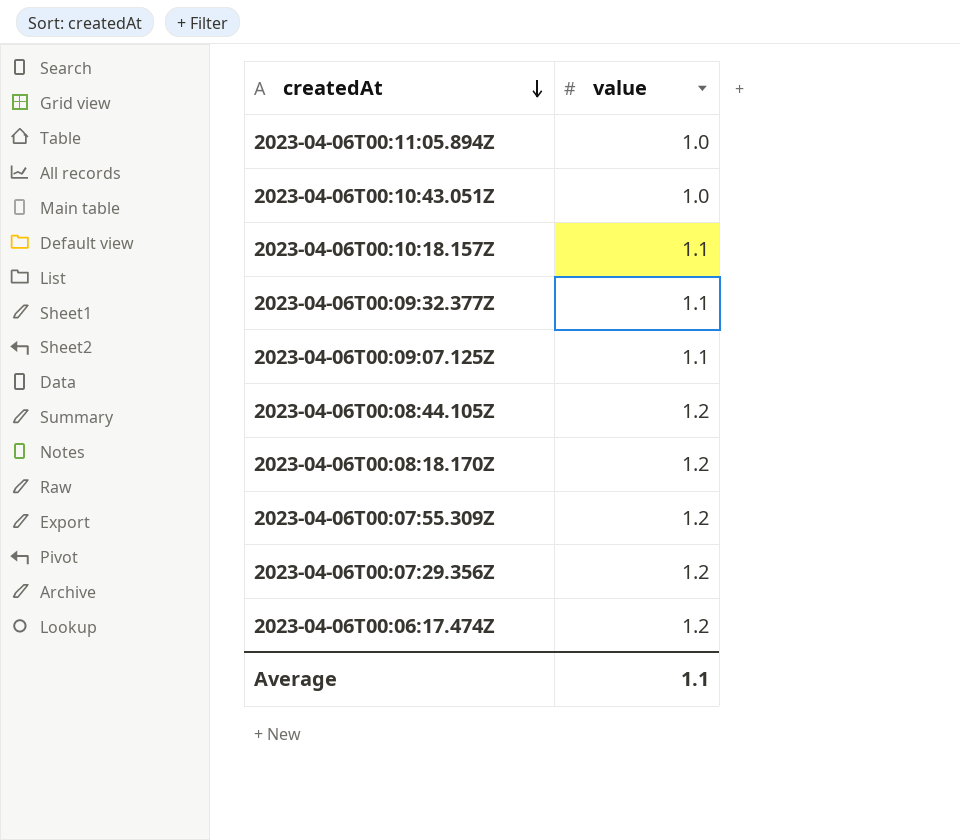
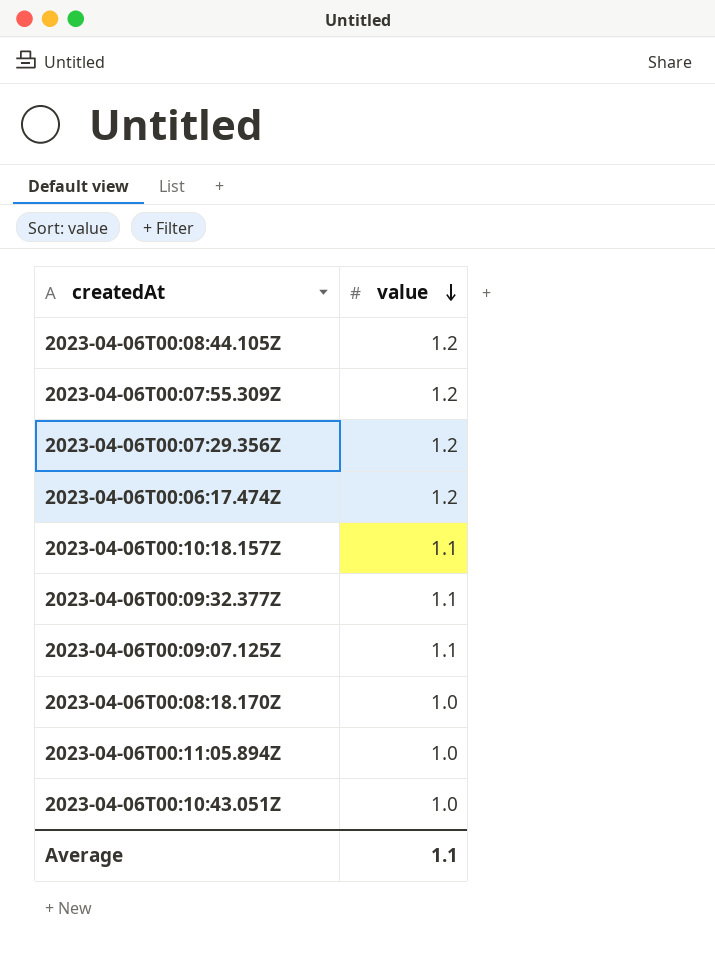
row order: createdAt descending -> value descending
2023-04-06T00:08:18.170Z | value: 1.2 -> 1.0

